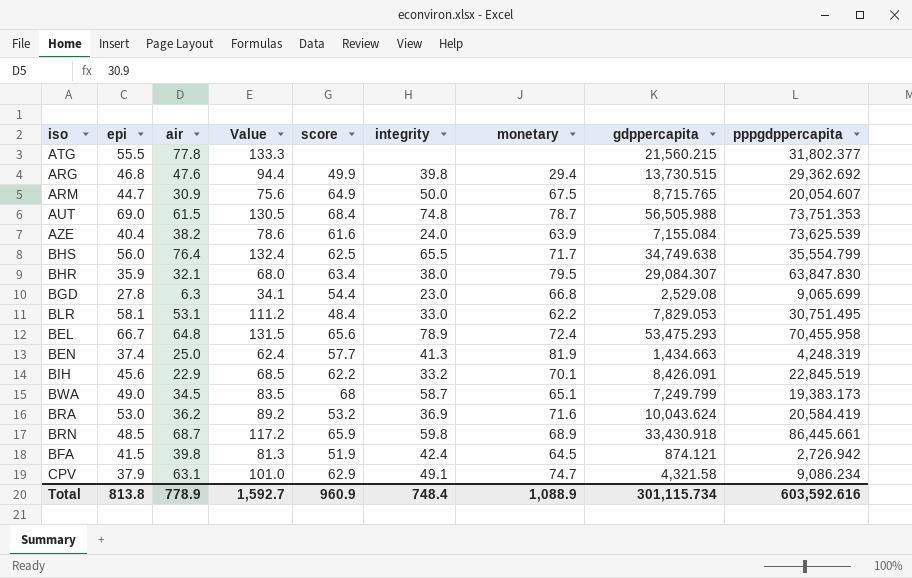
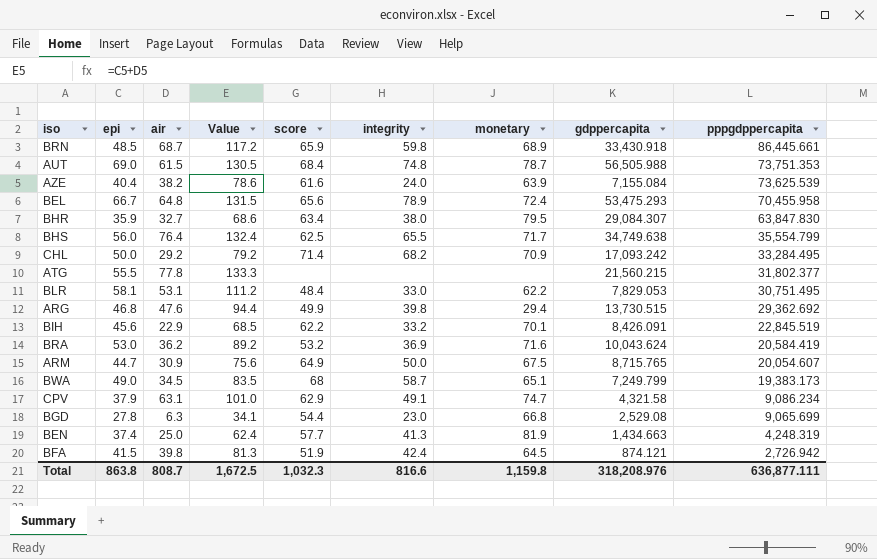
row order: none -> pppgdppercapita descending
BHR | air: 32.1 -> 32.7
BHR | Value: 68.0 -> 68.6
row CHL: none -> 50.0 | 29.2 | 79.2 | 71.4 | 68.2 | 70.9 | 17,093.242 | 33,284.495
Total | epi: 813.8 -> 863.8
Total | air: 778.9 -> 808.7
Total | Value: 1,592.7 -> 1,672.5
Total | score: 960.9 -> 1,032.3
Total | integrity: 748.4 -> 816.6
Total | monetary: 1,088.9 -> 1,159.8
Total | gdppercapita: 301,115.734 -> 318,208.976
Total | pppgdppercapita: 603,592.616 -> 636,877.111

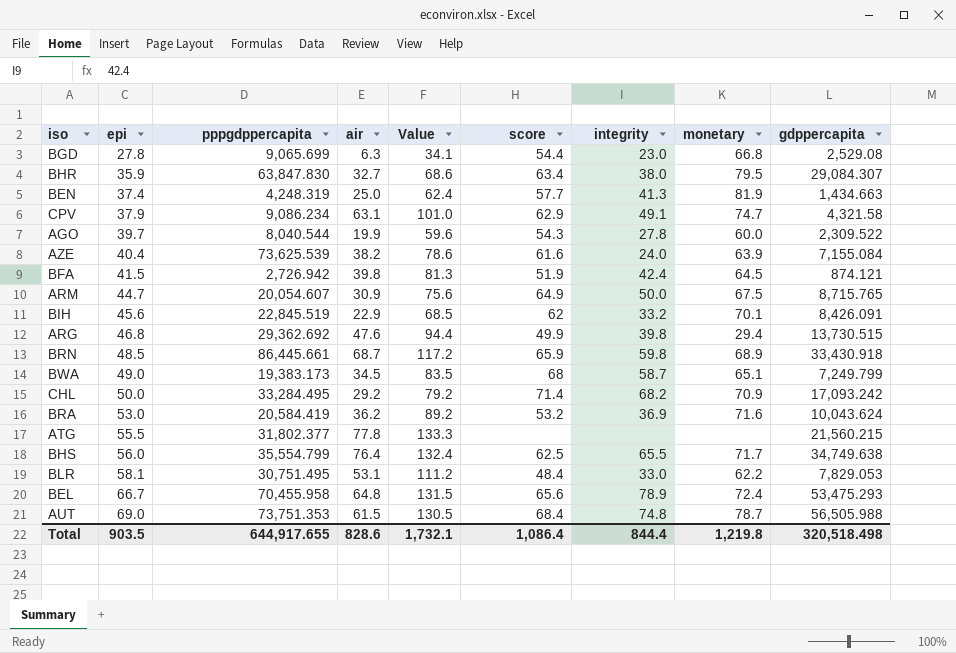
row order: pppgdppercapita descending -> epi ascending
column pppgdppercapita | position: 9 -> 3
row AGO: none -> 39.7 | 8,040.544 | 19.9 | 59.6 | 54.3 | 27.8 | 60.0 | 2,309.522
BIH | score: 62.2 -> 62
Total | epi: 863.8 -> 903.5
Total | pppgdppercapita: 636,877.111 -> 644,917.655
Total | air: 808.7 -> 828.6
Total | Value: 1,672.5 -> 1,732.1
Total | score: 1,032.3 -> 1,086.4
Total | integrity: 816.6 -> 844.4
Total | monetary: 1,159.8 -> 1,219.8
Total | gdppercapita: 318,208.976 -> 320,518.498

